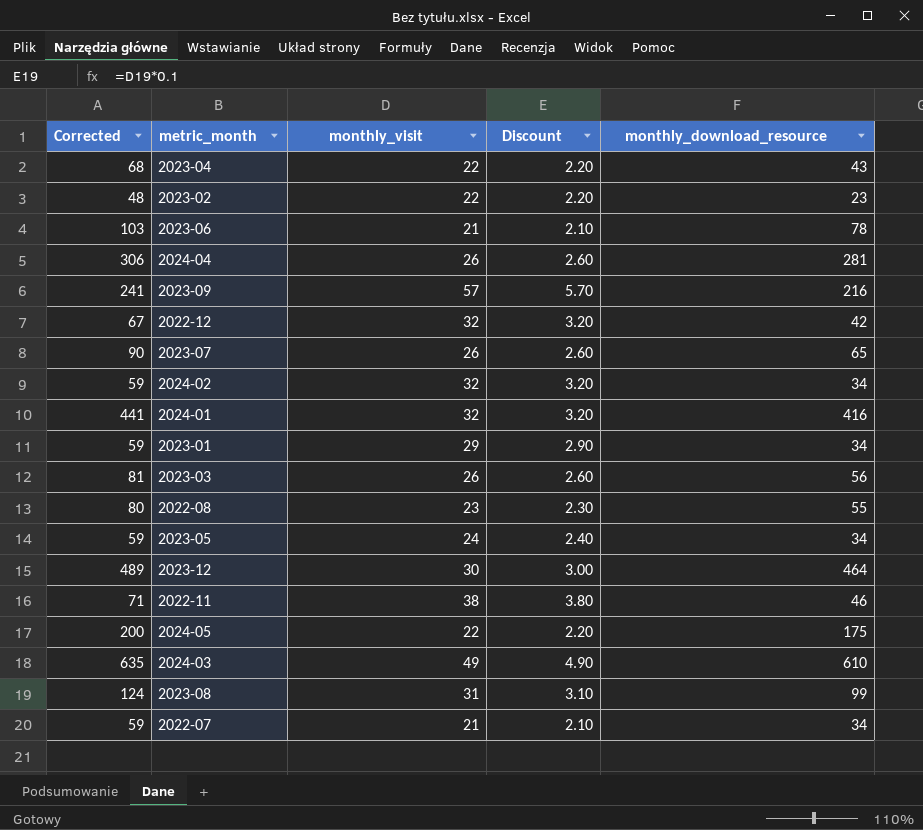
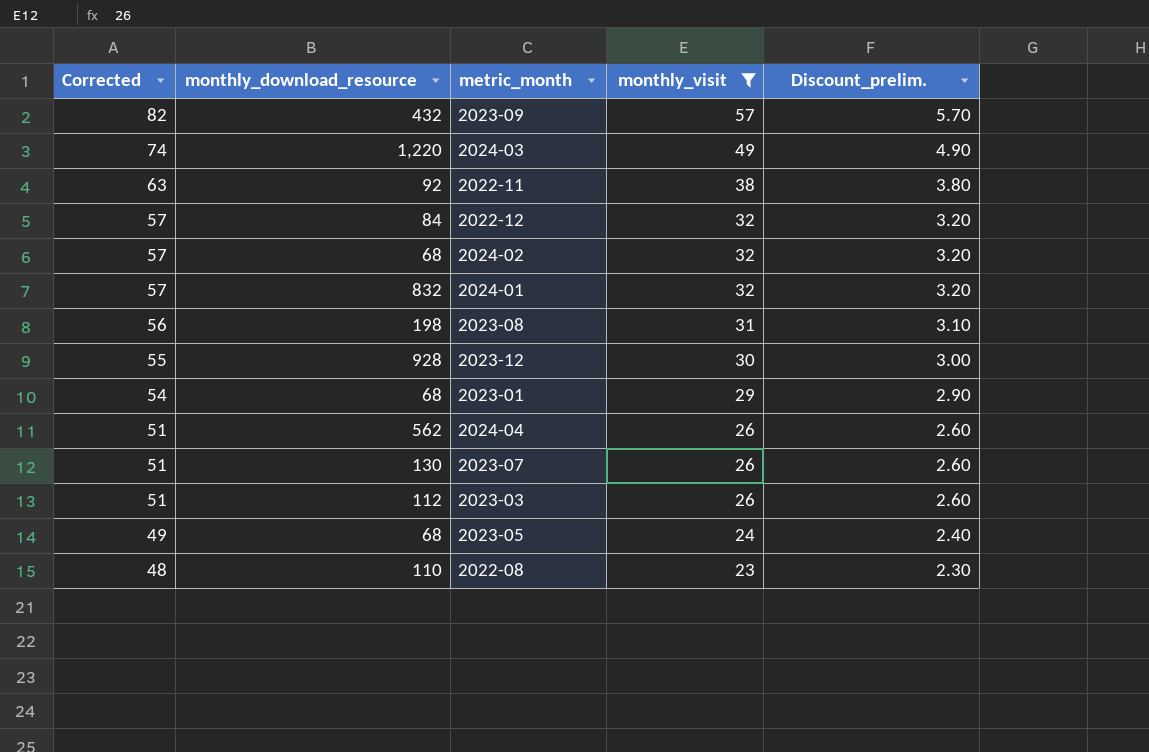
filter: none -> monthly_visit >= 23
row order: none -> Corrected descending
column Corrected | formula: [monthly_download_resource] + 25 -> [monthly_visit] + 25
column monthly_download_resource | position: 5 -> 2
column name: Discount -> Discount_prelim.
2023-09 | monthly_download_resource: 216 -> 432
2024-03 | monthly_download_resource: 610 -> 1,220
2022-11 | monthly_download_resource: 46 -> 92
2022-12 | monthly_download_resource: 42 -> 84
2024-02 | monthly_download_resource: 34 -> 68
2024-01 | monthly_download_resource: 416 -> 832
2023-08 | monthly_download_resource: 99 -> 198
2023-12 | monthly_download_resource: 464 -> 928
2023-01 | monthly_download_resource: 34 -> 68
2024-04 | monthly_download_resource: 281 -> 562
2023-07 | monthly_download_resource: 65 -> 130
2023-03 | monthly_download_resource: 56 -> 112
2023-05 | monthly_download_resource: 34 -> 68
2022-08 | monthly_download_resource: 55 -> 110

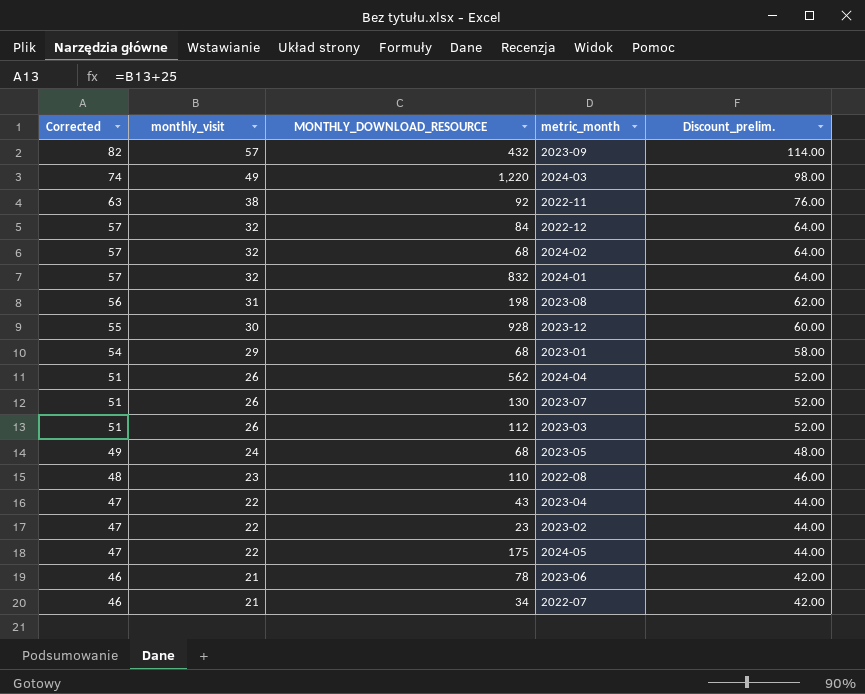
filter: monthly_visit >= 23 -> none
column monthly_visit | position: 4 -> 2
column name: monthly_download_resource -> MONTHLY_DOWNLOAD_RESOURCE
column Discount_prelim. | formula: [monthly_visit] * 0.1 -> [monthly_visit] * 2

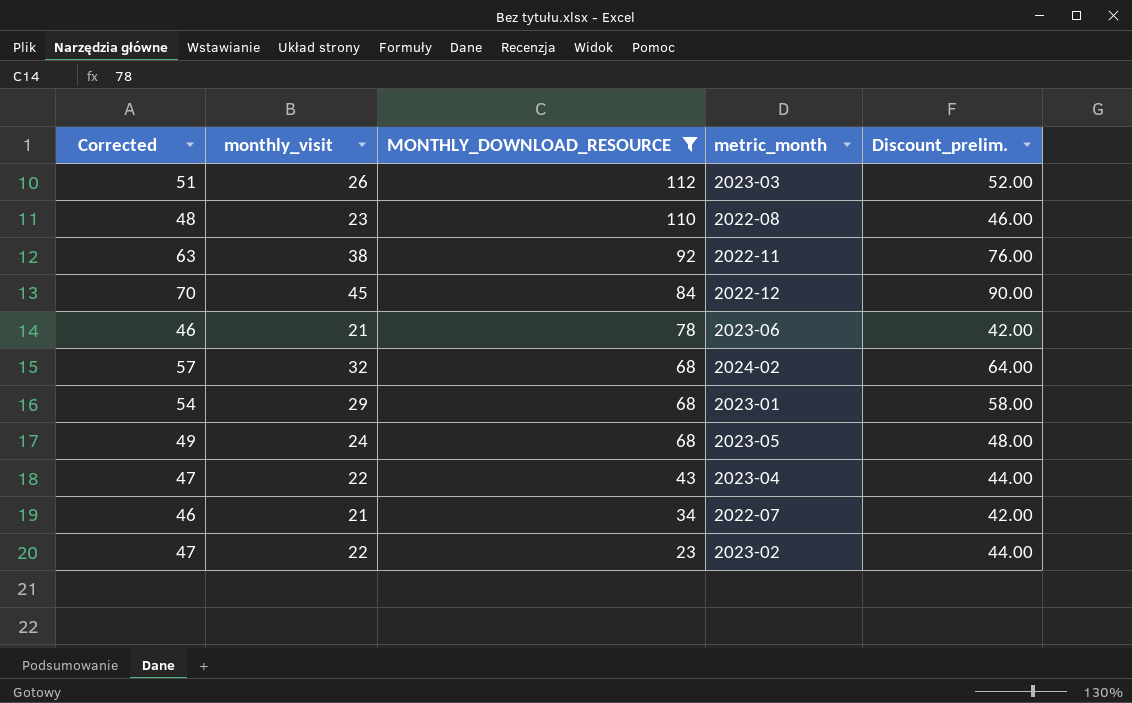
filter: none -> MONTHLY_DOWNLOAD_RESOURCE <= 112
row order: Corrected descending -> MONTHLY_DOWNLOAD_RESOURCE descending
2022-12 | Corrected: 57 -> 70
2022-12 | monthly_visit: 32 -> 45
2022-12 | Discount_prelim.: 64.00 -> 90.00

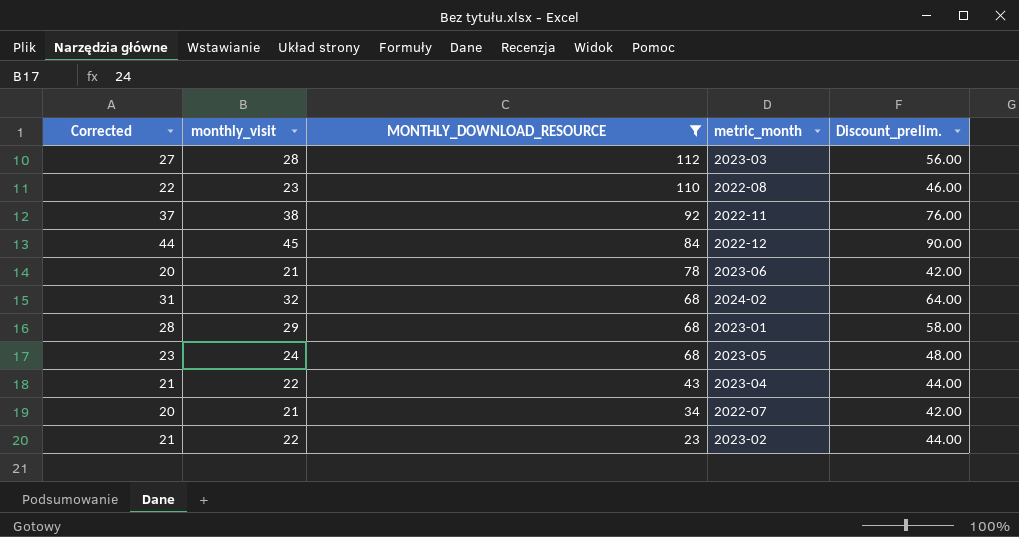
column Corrected | formula: [monthly_visit] + 25 -> [monthly_visit] - 1
2023-03 | monthly_visit: 26 -> 28
2023-03 | Discount_prelim.: 52.00 -> 56.00

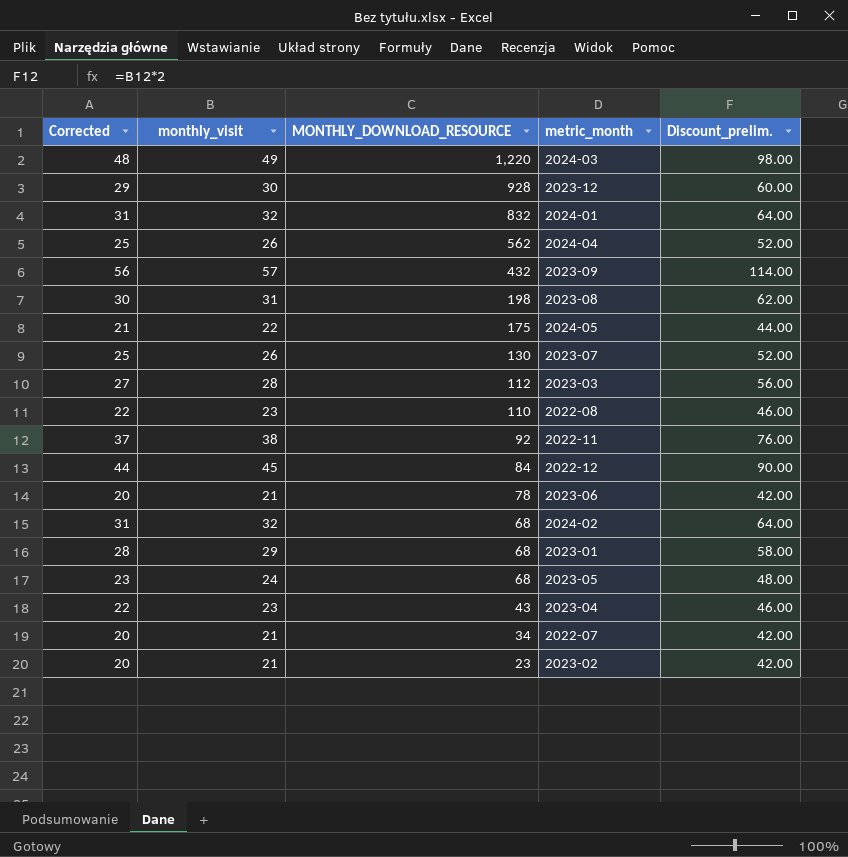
filter: MONTHLY_DOWNLOAD_RESOURCE <= 112 -> none
2023-04 | Corrected: 21 -> 22
2023-04 | monthly_visit: 22 -> 23
2023-04 | Discount_prelim.: 44.00 -> 46.00
2023-02 | Corrected: 21 -> 20
2023-02 | monthly_visit: 22 -> 21
2023-02 | Discount_prelim.: 44.00 -> 42.00

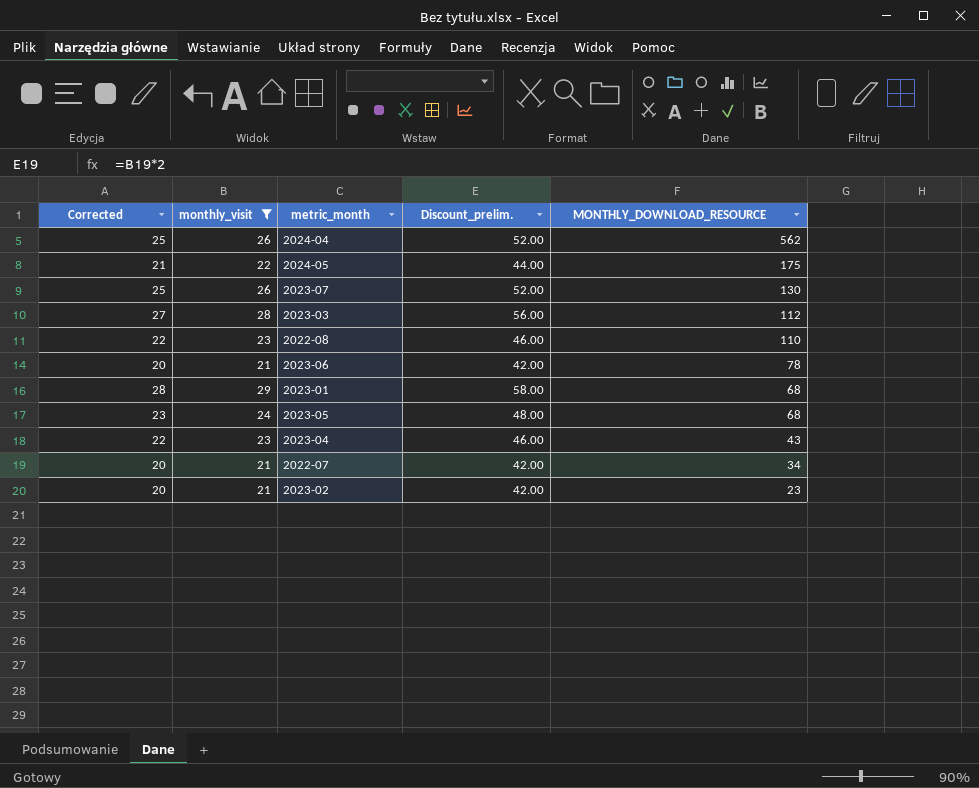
filter: none -> monthly_visit <= 29
column MONTHLY_DOWNLOAD_RESOURCE | position: 3 -> 5

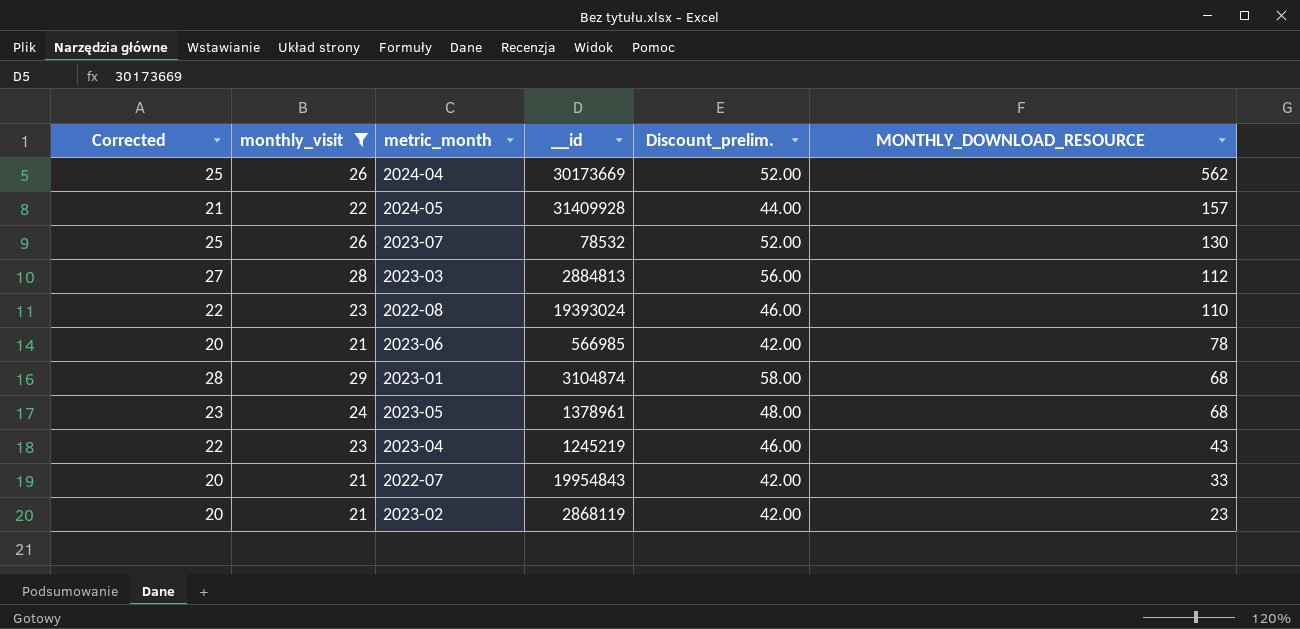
column __id | position: none -> 4
2024-05 | MONTHLY_DOWNLOAD_RESOURCE: 175 -> 157
2022-07 | MONTHLY_DOWNLOAD_RESOURCE: 34 -> 33

